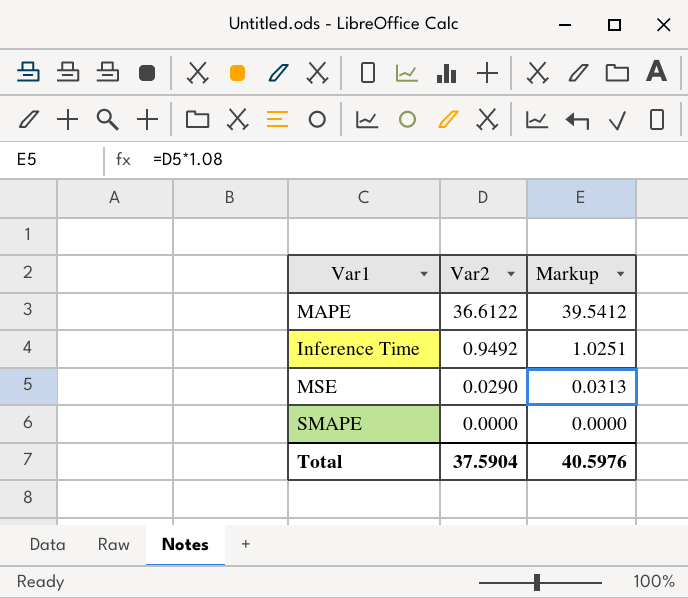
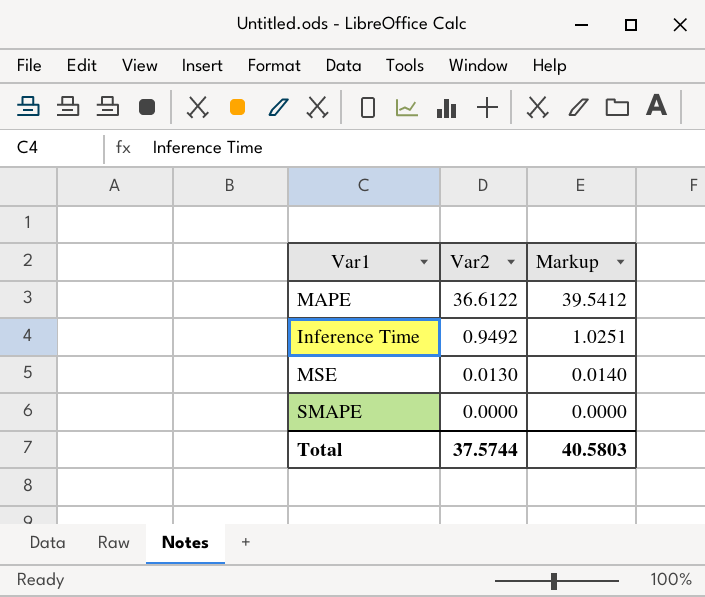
MSE | Var2: 0.0290 -> 0.0130
MSE | Markup: 0.0313 -> 0.0140
Total | Var2: 37.5904 -> 37.5744
Total | Markup: 40.5976 -> 40.5803

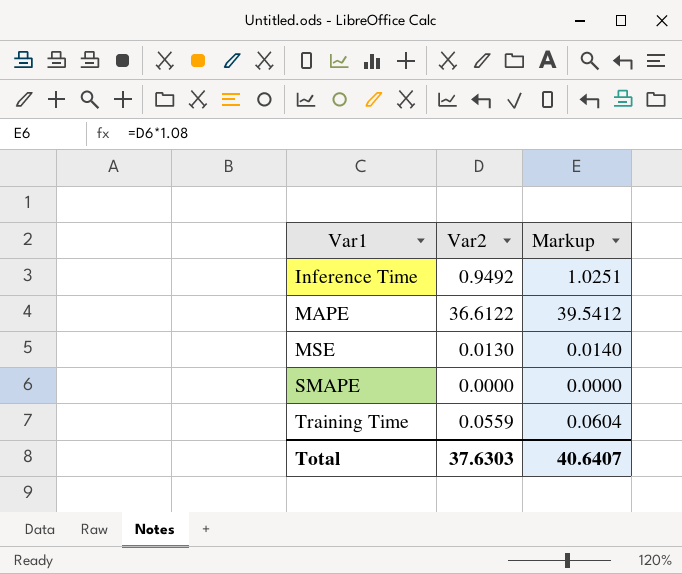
row order: Var2 descending -> Var1 ascending
row Training Time: none -> 0.0559 | 0.0604
Total | Var2: 37.5744 -> 37.6303
Total | Markup: 40.5803 -> 40.6407

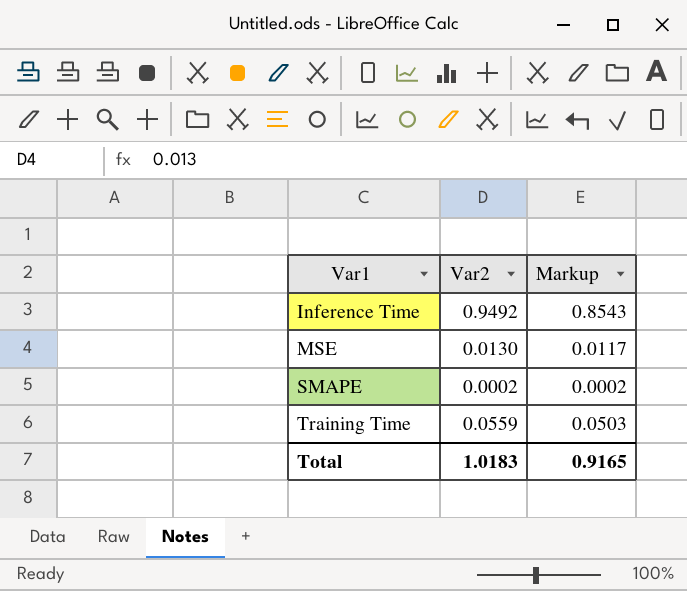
column Markup | formula: [Var2] * 1.08 -> [Var2] * 0.9
row MAPE: 36.6122 | 39.5412 -> none
SMAPE | Var2: 0.0000 -> 0.0002
Total | Var2: 37.6303 -> 1.0183
Total | Markup: 40.6407 -> 0.9165

